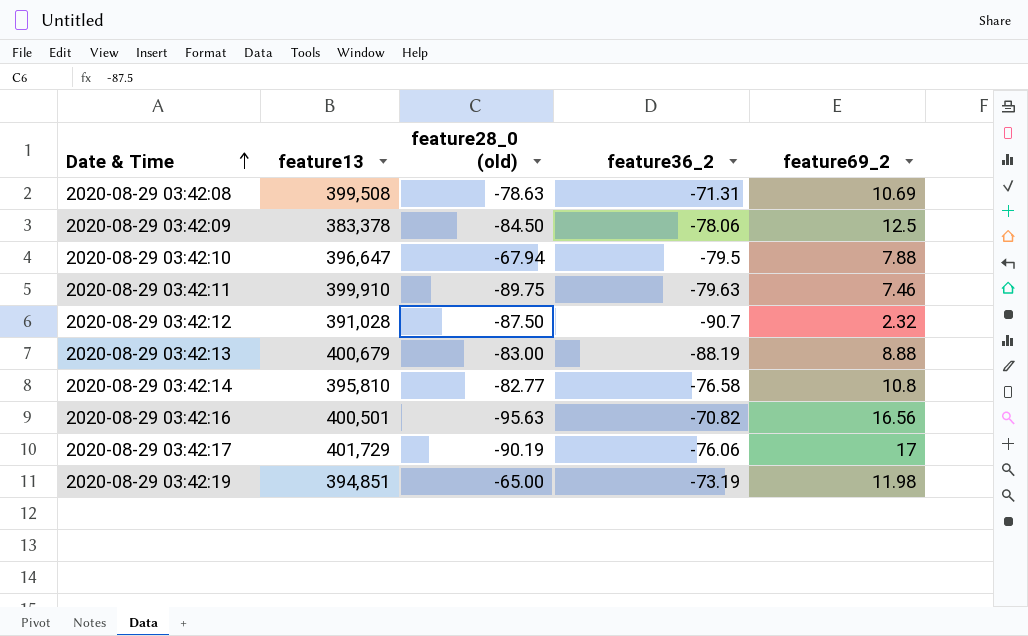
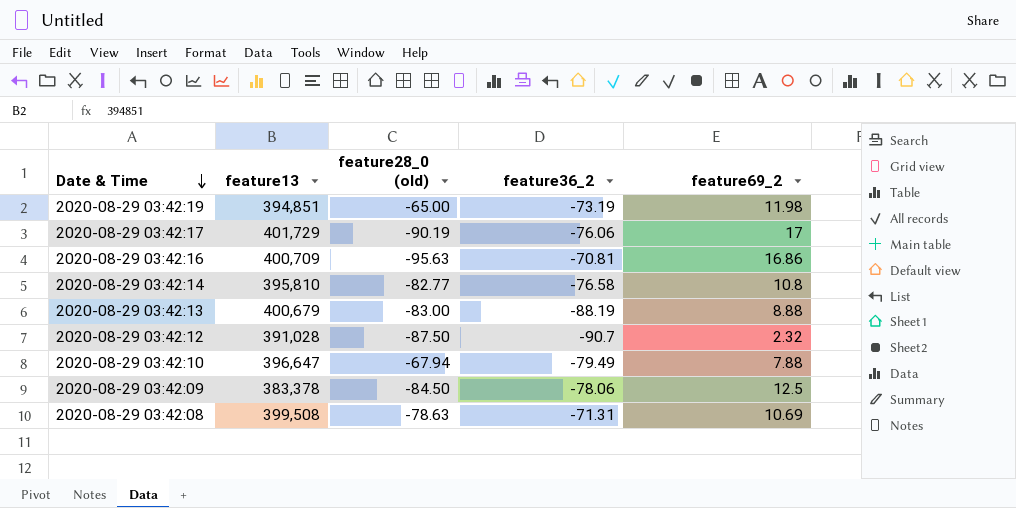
row order: Date & Time ascending -> Date & Time descending
row 2020-08-29 03:42:11: 399,910 | -89.75 | -79.63 | 7.46 -> none
2020-08-29 03:42:16 | feature13: 400,501 -> 400,709
2020-08-29 03:42:16 | feature36_2: -70.82 -> -70.81
2020-08-29 03:42:16 | feature69_2: 16.56 -> 16.86
2020-08-29 03:42:10 | feature36_2: -79.5 -> -79.49

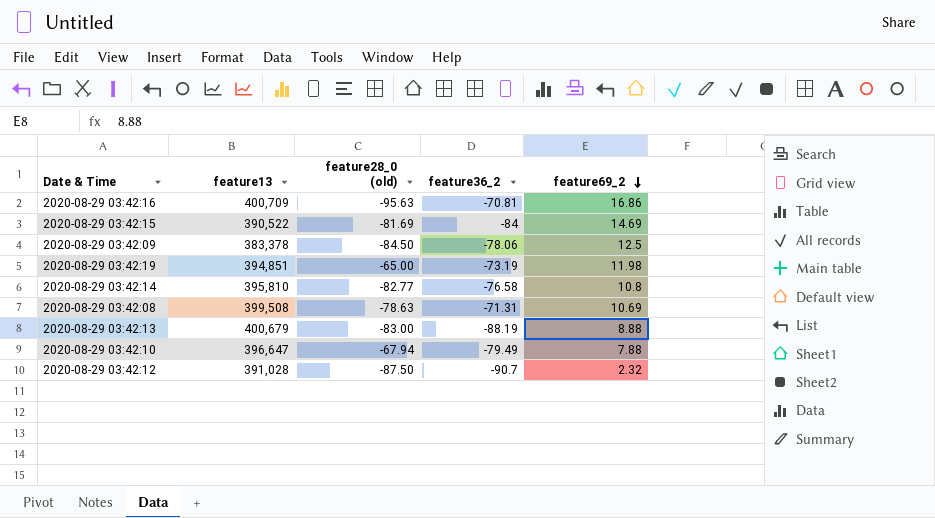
row order: Date & Time descending -> feature69_2 descending
row 2020-08-29 03:42:17: 401,729 | -90.19 | -76.06 | 17 -> none
row 2020-08-29 03:42:15: none -> 390,522 | -81.69 | -84 | 14.69

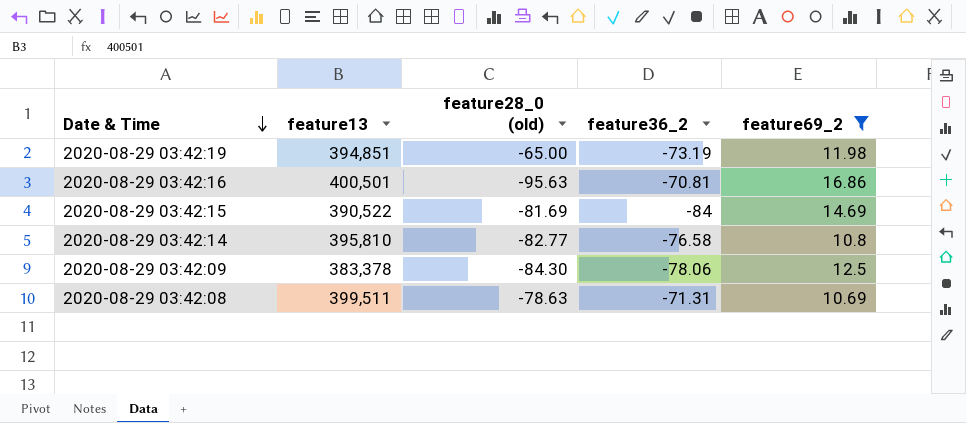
filter: none -> feature69_2 >= 10.69
row order: feature69_2 descending -> Date & Time descending
2020-08-29 03:42:16 | feature13: 400,709 -> 400,501
2020-08-29 03:42:09 | feature28_0 (old): -84.50 -> -84.30
2020-08-29 03:42:08 | feature13: 399,508 -> 399,511

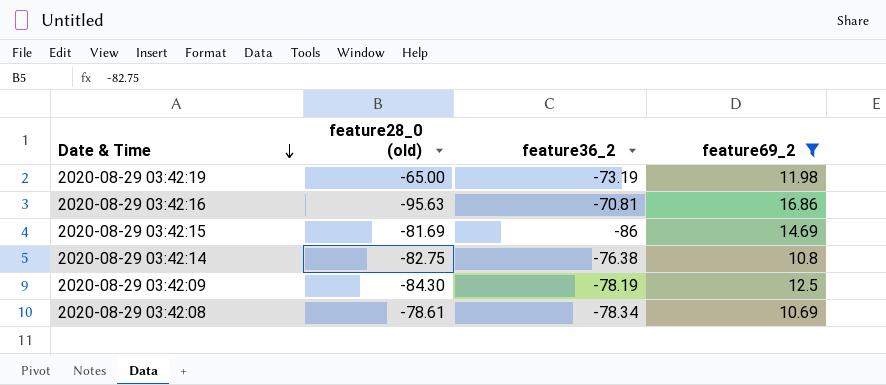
column feature13 | position: 2 -> none
2020-08-29 03:42:15 | feature36_2: -84 -> -86
2020-08-29 03:42:14 | feature28_0 (old): -82.77 -> -82.75
2020-08-29 03:42:14 | feature36_2: -76.58 -> -76.38
2020-08-29 03:42:09 | feature36_2: -78.06 -> -78.19
2020-08-29 03:42:08 | feature28_0 (old): -78.63 -> -78.61
2020-08-29 03:42:08 | feature36_2: -71.31 -> -78.34

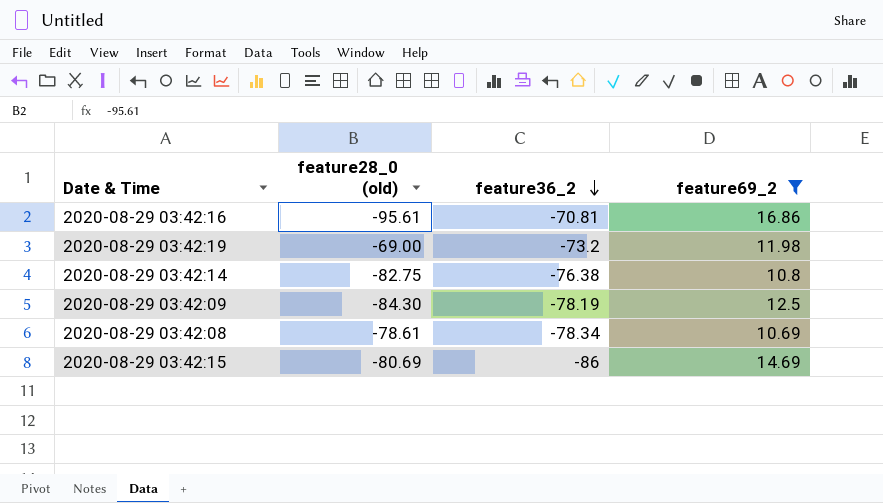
row order: Date & Time descending -> feature36_2 descending
2020-08-29 03:42:16 | feature28_0 (old): -95.63 -> -95.61
2020-08-29 03:42:19 | feature28_0 (old): -65.00 -> -69.00
2020-08-29 03:42:19 | feature36_2: -73.19 -> -73.2
2020-08-29 03:42:15 | feature28_0 (old): -81.69 -> -80.69

